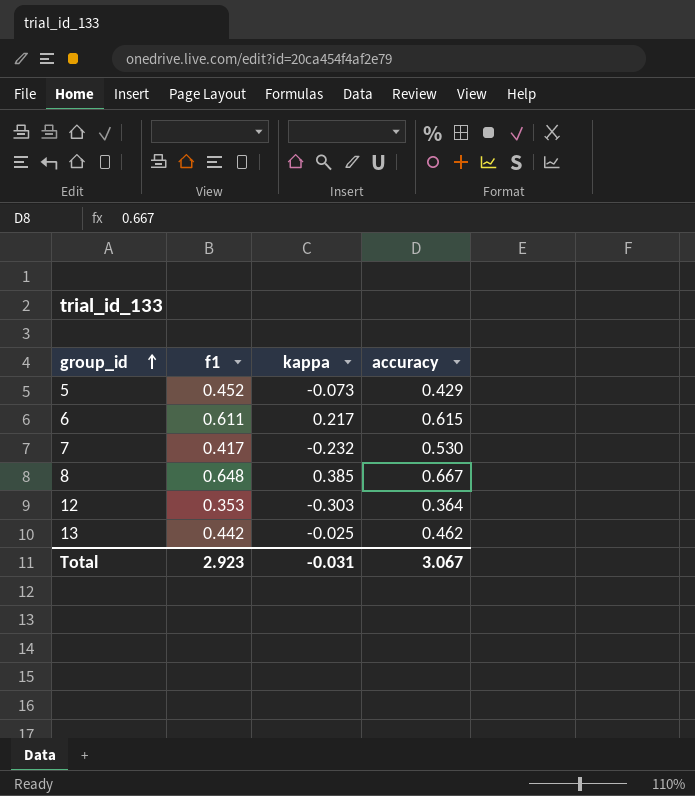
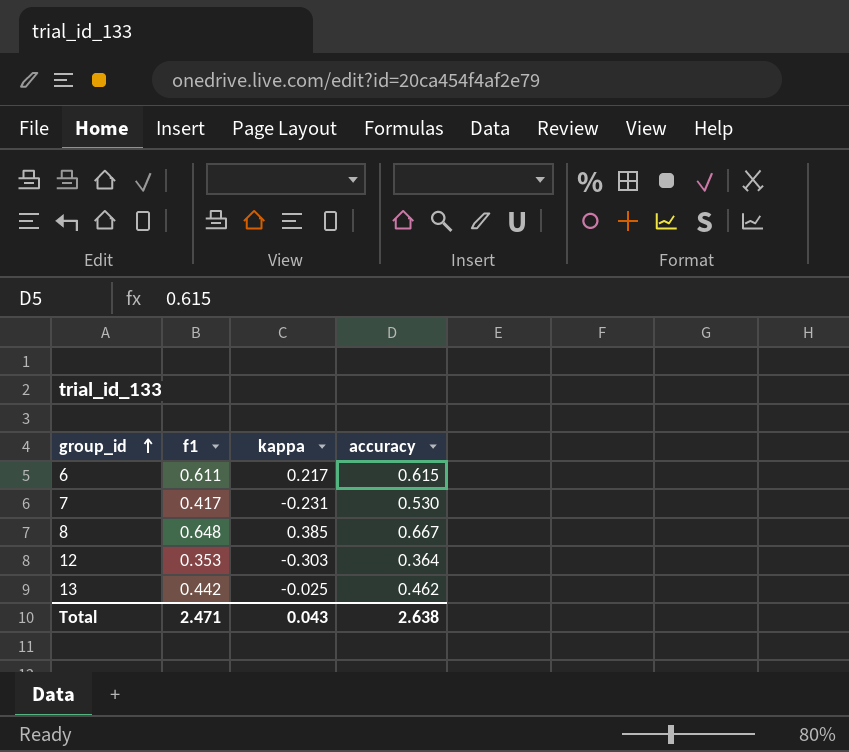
row 5: 0.452 | -0.073 | 0.429 -> none
7 | kappa: -0.232 -> -0.231
Total | f1: 2.923 -> 2.471
Total | kappa: -0.031 -> 0.043
Total | accuracy: 3.067 -> 2.638

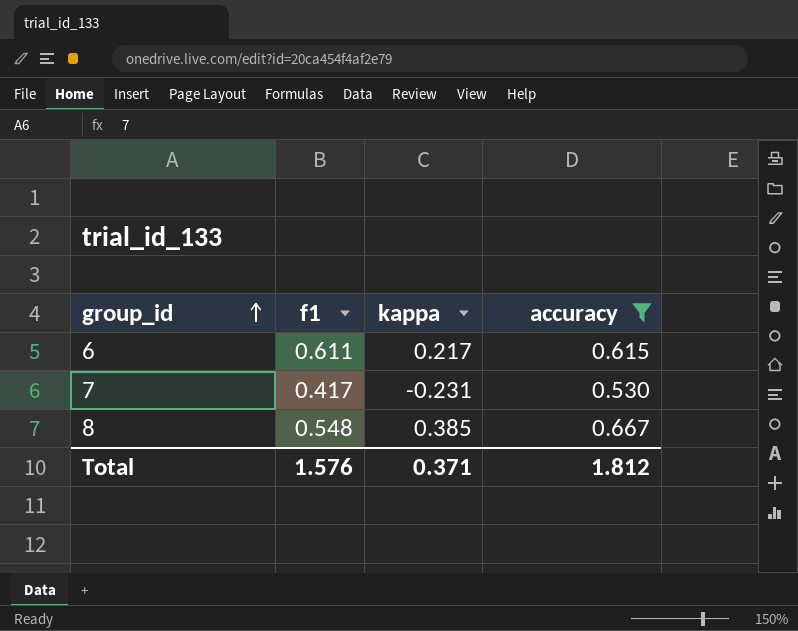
filter: none -> accuracy >= 0.530
8 | f1: 0.648 -> 0.548
Total | f1: 2.471 -> 1.576
Total | kappa: 0.043 -> 0.371
Total | accuracy: 2.638 -> 1.812

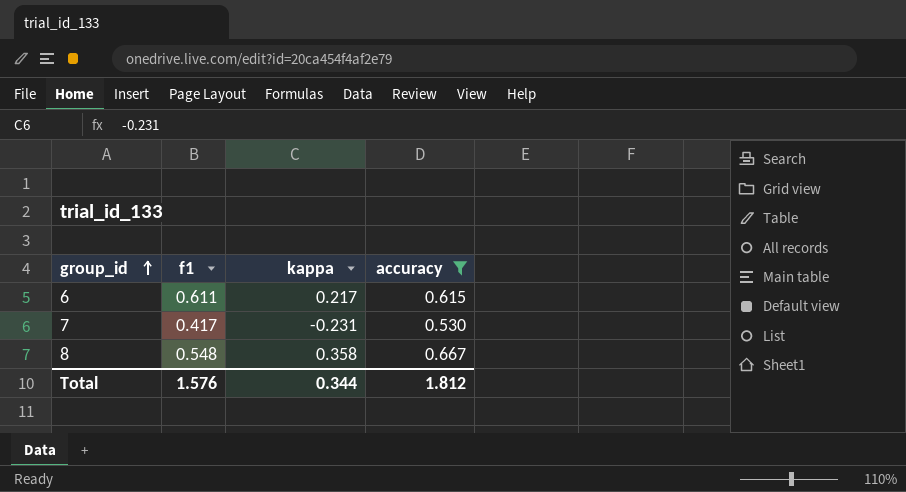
8 | kappa: 0.385 -> 0.358
Total | kappa: 0.371 -> 0.344

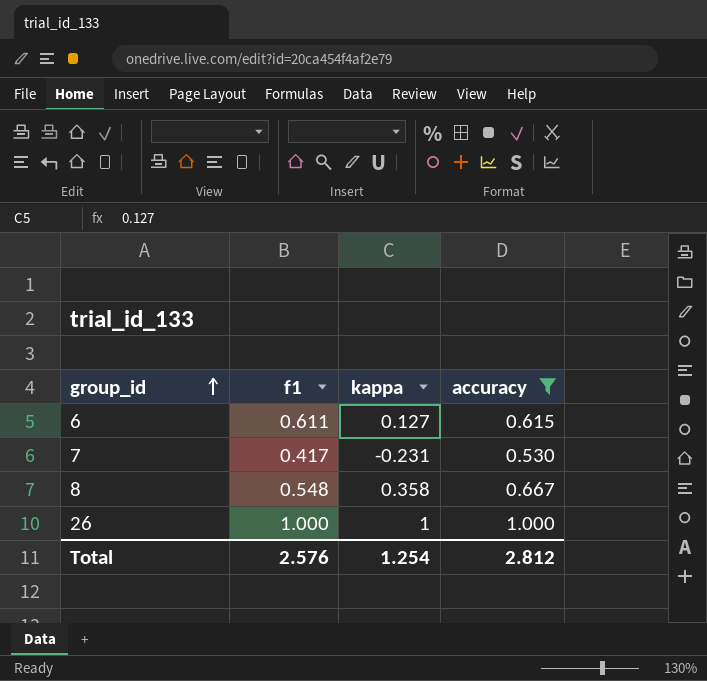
6 | kappa: 0.217 -> 0.127
row 26: none -> 1.000 | 1 | 1.000
Total | f1: 1.576 -> 2.576
Total | kappa: 0.344 -> 1.254
Total | accuracy: 1.812 -> 2.812

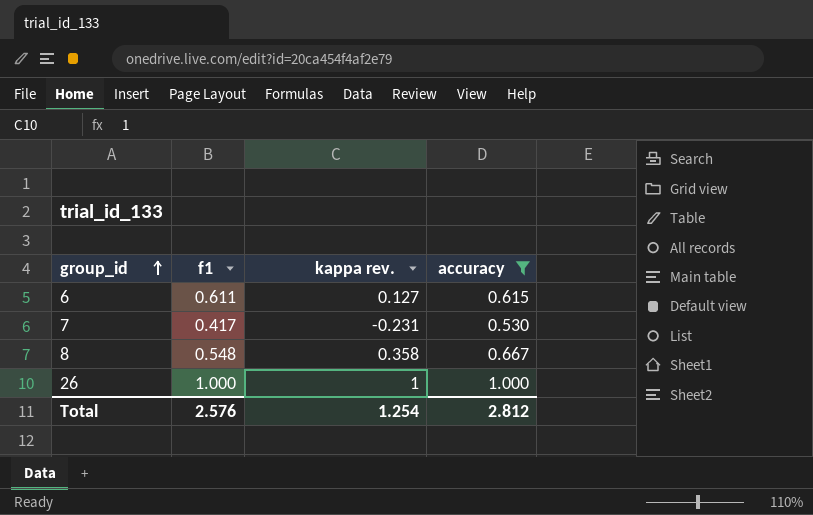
column name: kappa -> kappa rev.

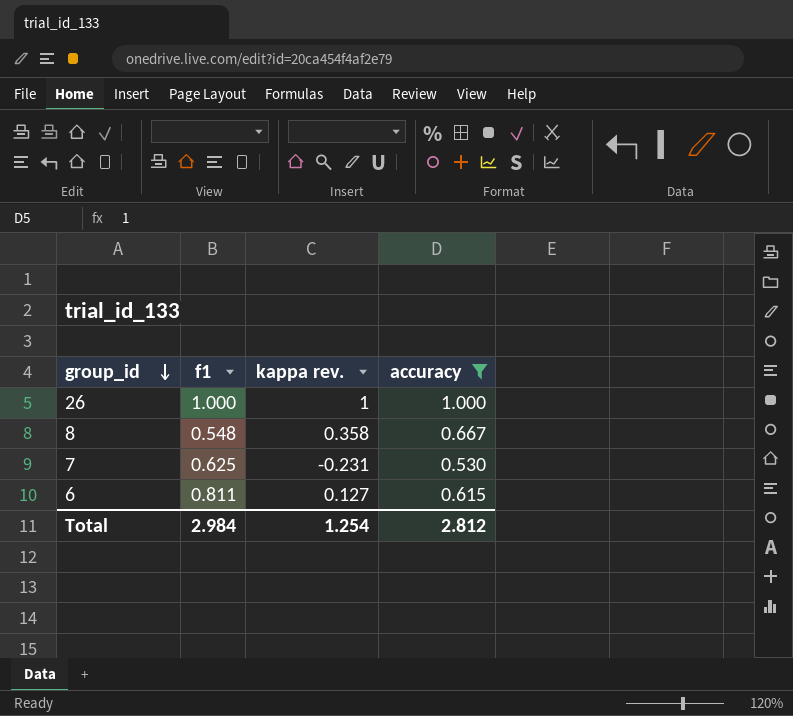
row order: group_id ascending -> group_id descending
7 | f1: 0.417 -> 0.625
6 | f1: 0.611 -> 0.811
Total | f1: 2.576 -> 2.984

